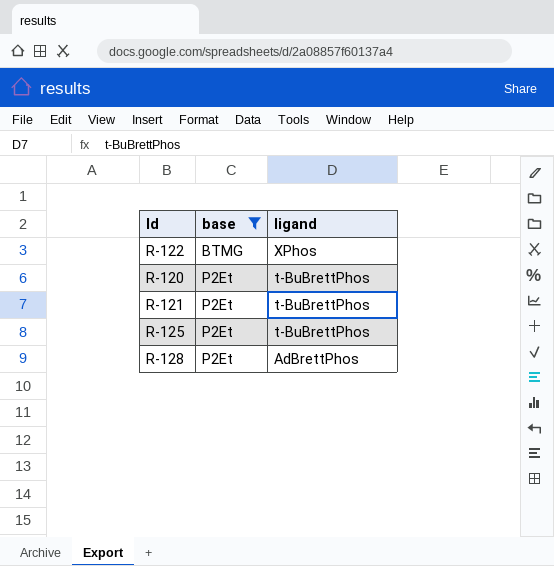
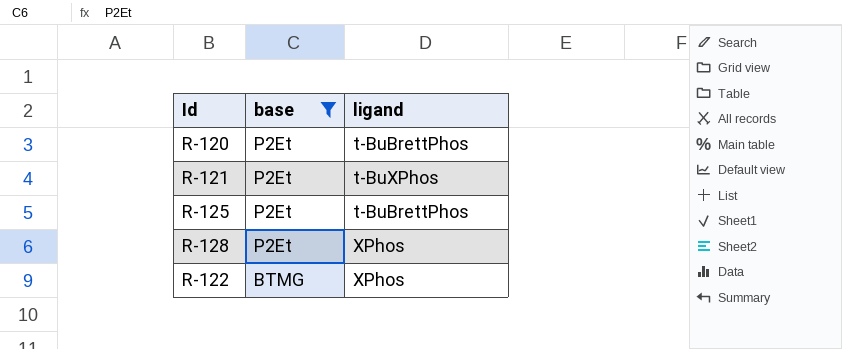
row order: base ascending -> base descending
R-121 | ligand: t-BuBrettPhos -> t-BuXPhos
R-128 | ligand: AdBrettPhos -> XPhos

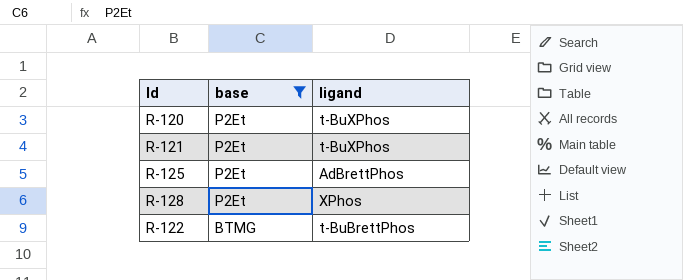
R-120 | ligand: t-BuBrettPhos -> t-BuXPhos
R-125 | ligand: t-BuBrettPhos -> AdBrettPhos
R-122 | ligand: XPhos -> t-BuBrettPhos

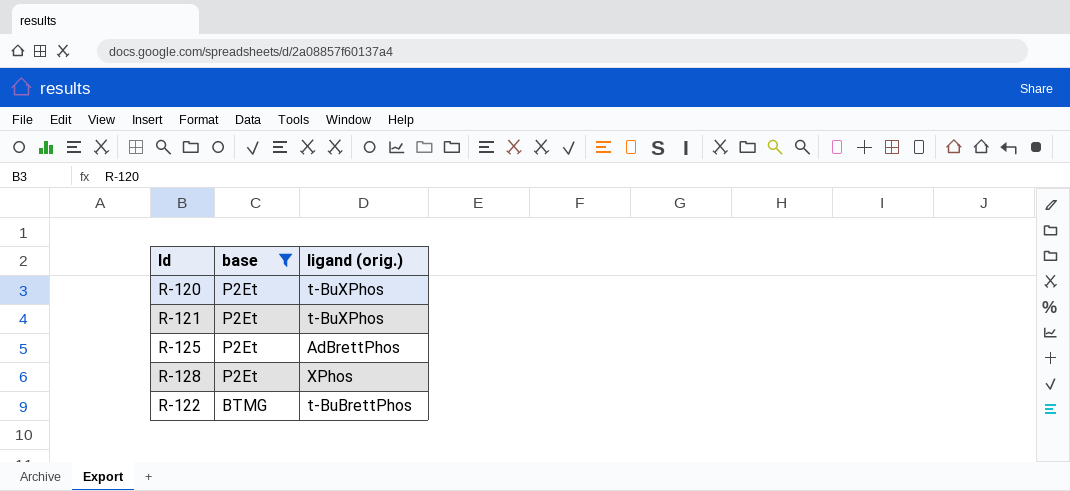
column name: ligand -> ligand (orig.)

